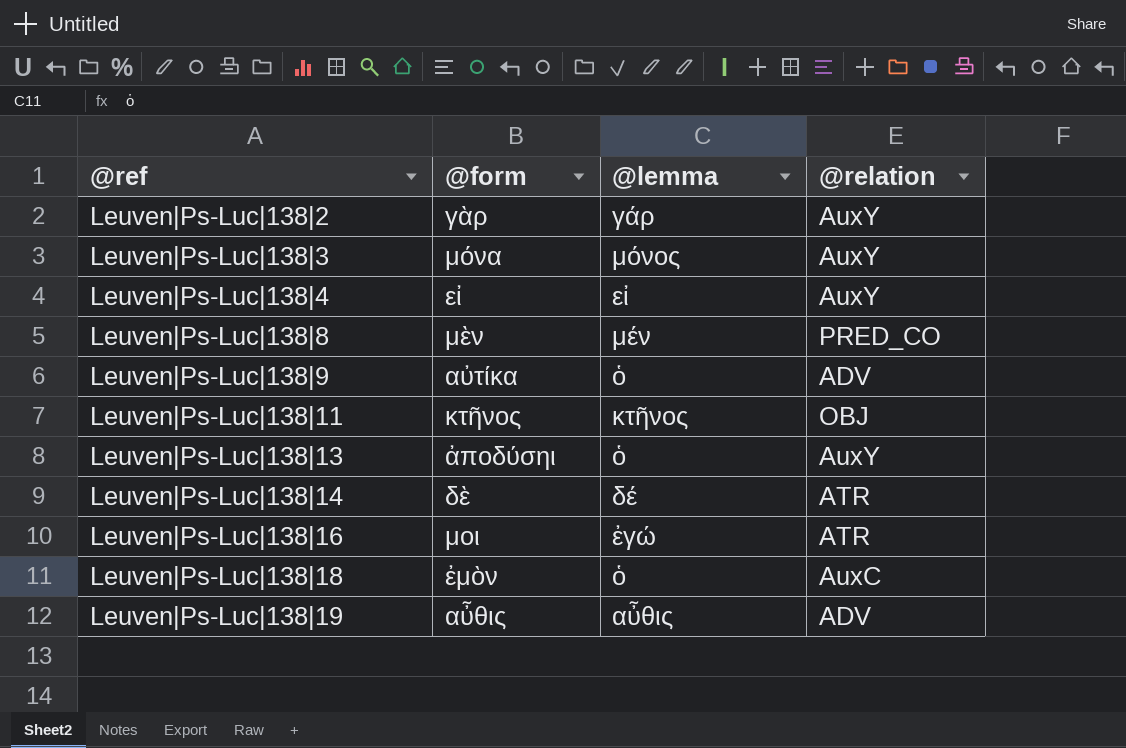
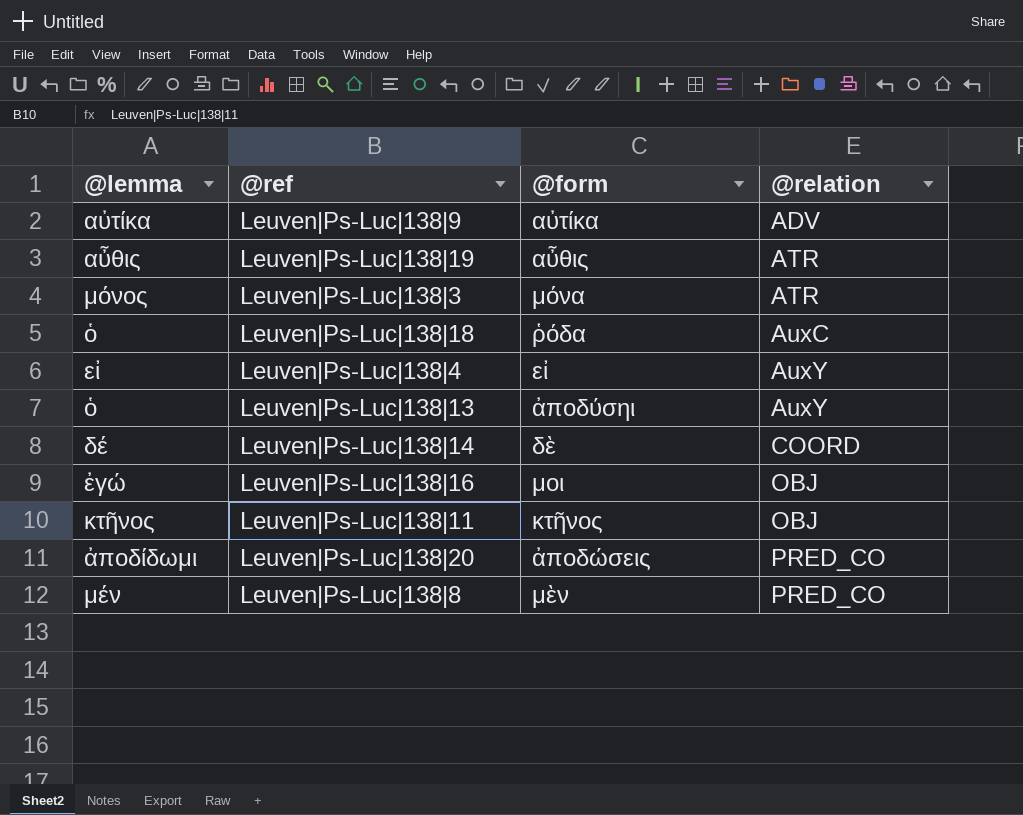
row order: @ref ascending -> @relation ascending
column @lemma | position: 3 -> 1
row Leuven|Ps-Luc|138|2: γὰρ | γάρ | AuxY -> none
Leuven|Ps-Luc|138|9 | @lemma: ὁ -> αὐτίκα
Leuven|Ps-Luc|138|19 | @relation: ADV -> ATR
Leuven|Ps-Luc|138|3 | @relation: AuxY -> ATR
Leuven|Ps-Luc|138|18 | @form: ἐμὸν -> ῥόδα
Leuven|Ps-Luc|138|14 | @relation: ATR -> COORD
Leuven|Ps-Luc|138|16 | @relation: ATR -> OBJ
row Leuven|Ps-Luc|138|20: none -> ἀποδίδωμι | ἀποδώσεις | PRED_CO

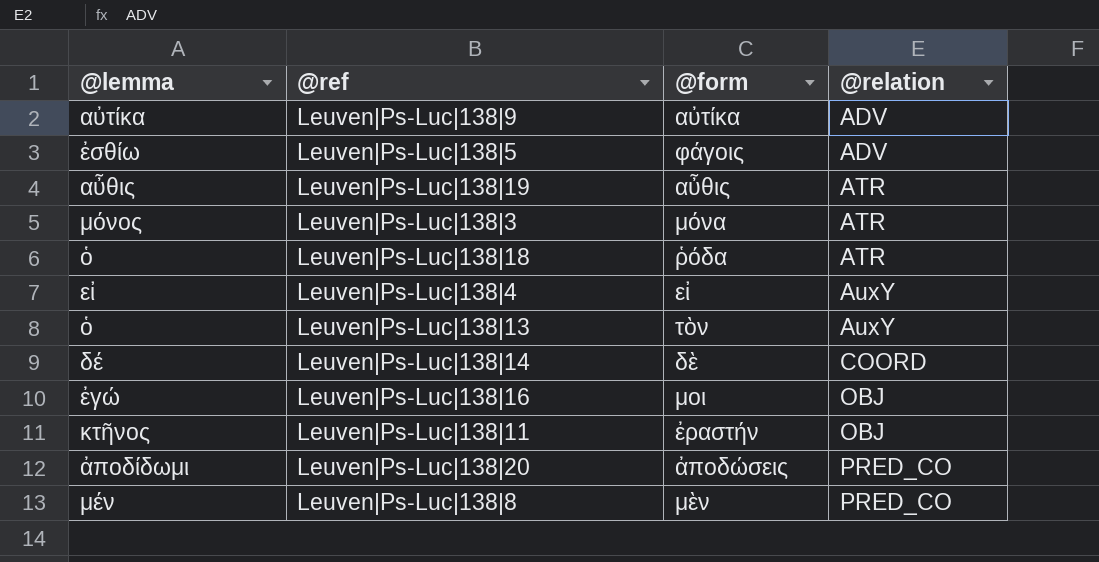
row Leuven|Ps-Luc|138|5: none -> ἐσθίω | φάγοις | ADV
Leuven|Ps-Luc|138|18 | @relation: AuxC -> ATR
Leuven|Ps-Luc|138|13 | @form: ἀποδύσηι -> τὸν
Leuven|Ps-Luc|138|11 | @form: κτῆνος -> ἐραστήν

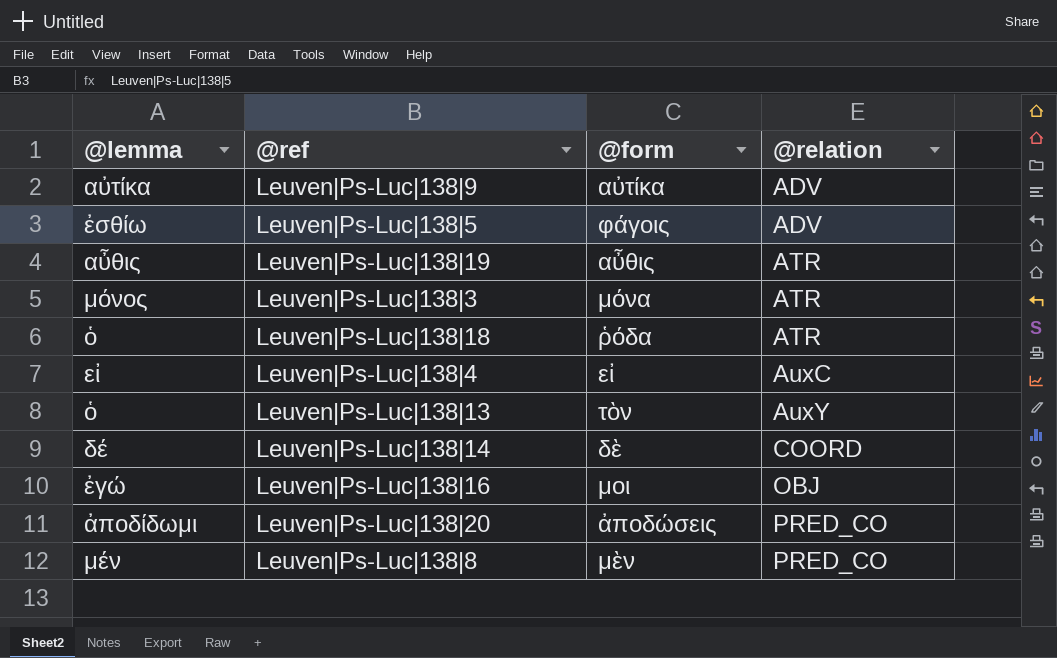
row Leuven|Ps-Luc|138|11: κτῆνος | ἐραστήν | OBJ -> none
Leuven|Ps-Luc|138|4 | @relation: AuxY -> AuxC

